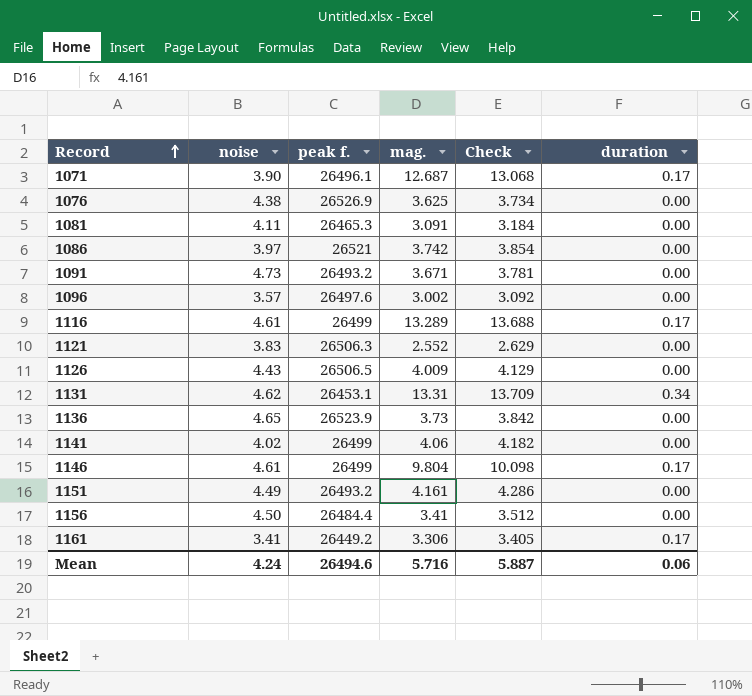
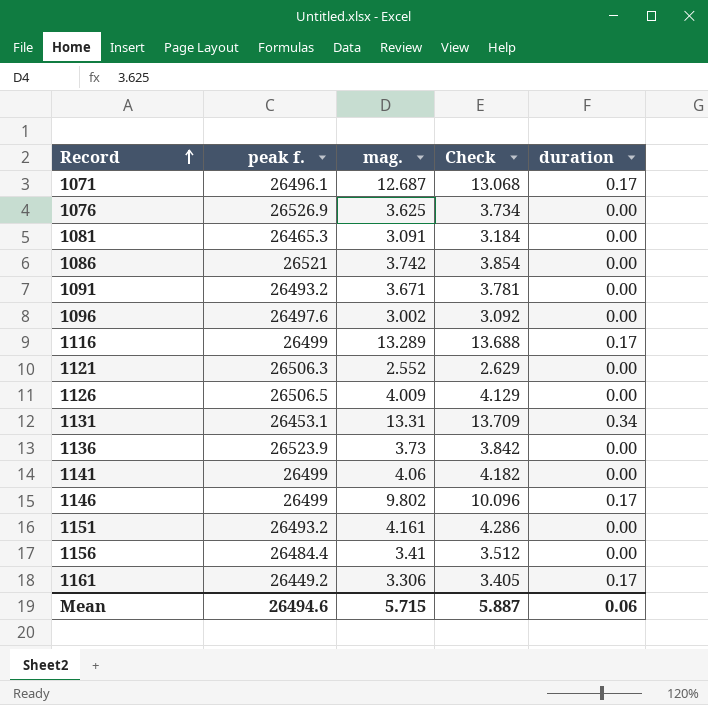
column noise | position: 2 -> none
1146 | mag.: 9.804 -> 9.802
1146 | Check: 10.098 -> 10.096
Mean | mag.: 5.716 -> 5.715

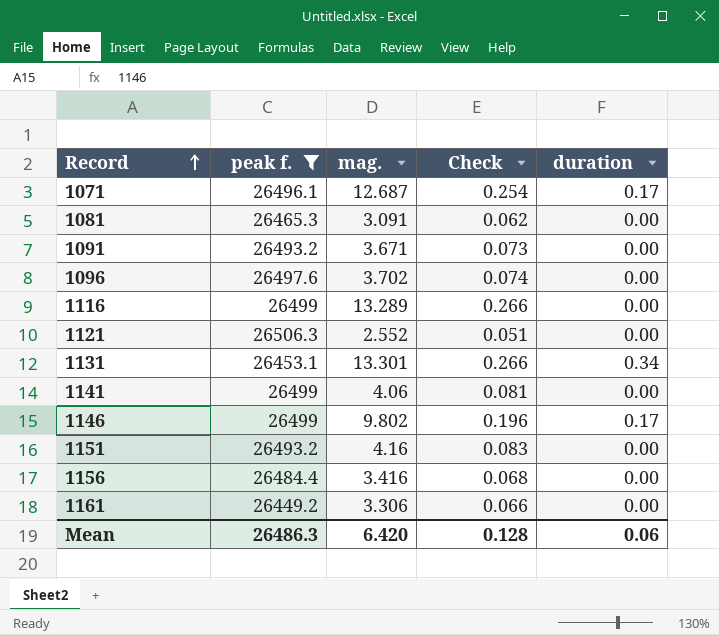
filter: none -> peak f. <= 26506.3
column Check | formula: [mag.] * 1.03 -> [mag.] * 0.02
1096 | mag.: 3.002 -> 3.702
1116 | duration: 0.17 -> 0.00
1131 | mag.: 13.31 -> 13.301
1151 | mag.: 4.161 -> 4.16
1156 | mag.: 3.41 -> 3.416
1161 | duration: 0.17 -> 0.00
Mean | peak f.: 26494.6 -> 26486.3
Mean | mag.: 5.715 -> 6.420
Mean | Check: 5.887 -> 0.128

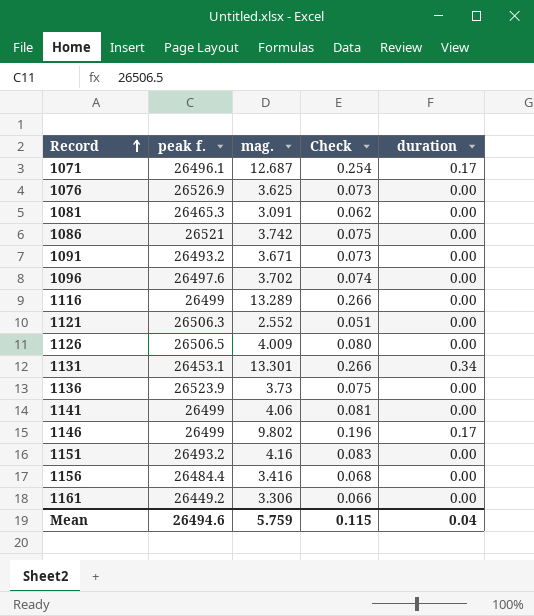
filter: peak f. <= 26506.3 -> none
Mean | peak f.: 26486.3 -> 26494.6
Mean | mag.: 6.420 -> 5.759
Mean | Check: 0.128 -> 0.115
Mean | duration: 0.06 -> 0.04

